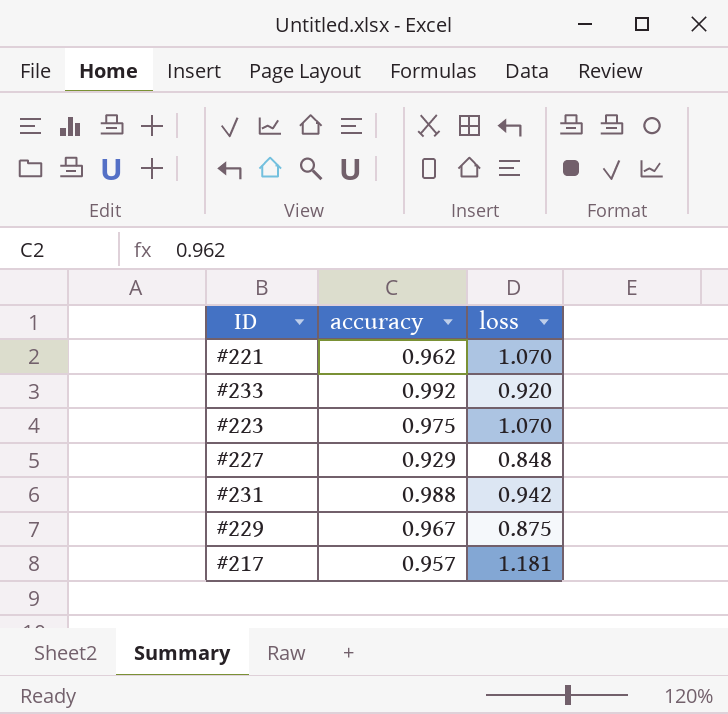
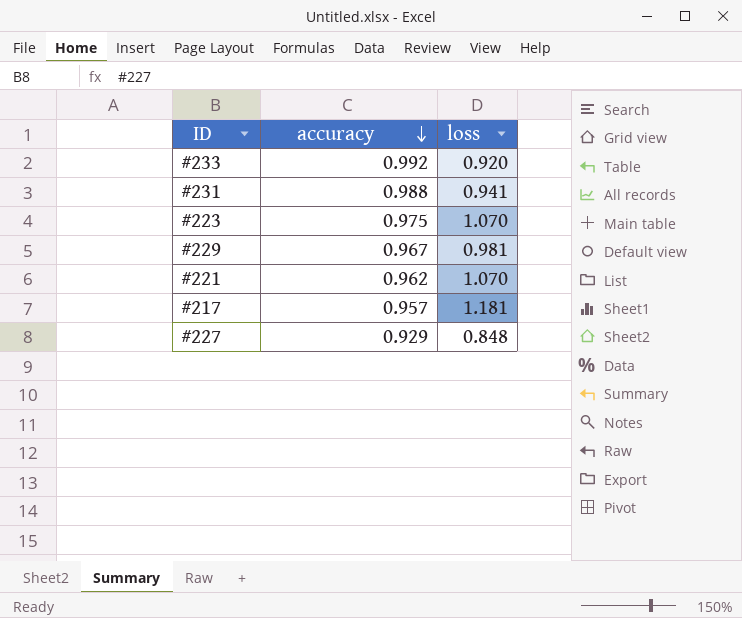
row order: none -> accuracy descending
#231 | loss: 0.942 -> 0.941
#229 | loss: 0.875 -> 0.981

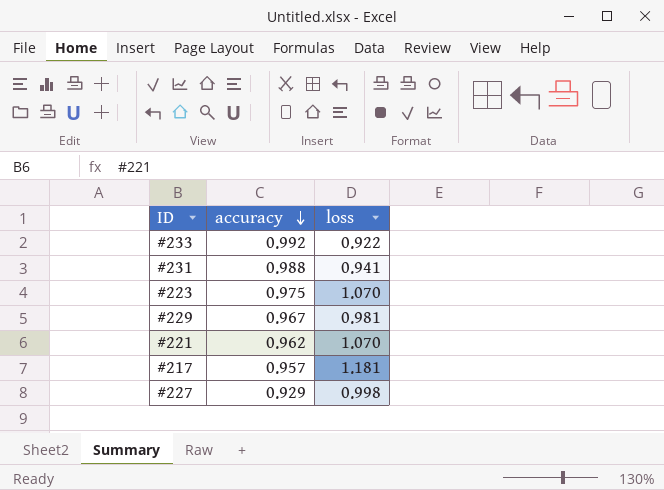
#233 | loss: 0.920 -> 0.922
#227 | loss: 0.848 -> 0.998

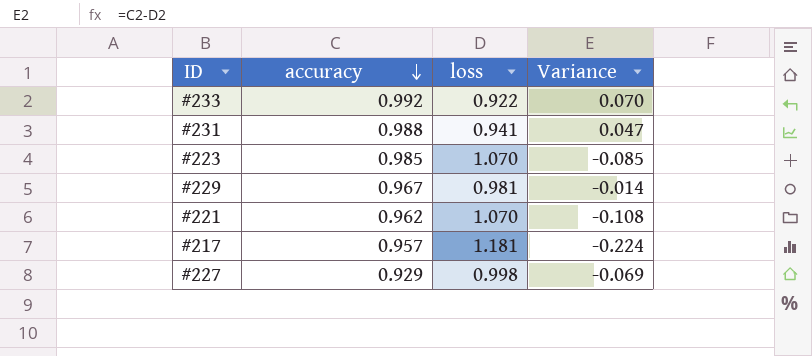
column Variance | formula: none -> [accuracy] - [loss]
#223 | accuracy: 0.975 -> 0.985

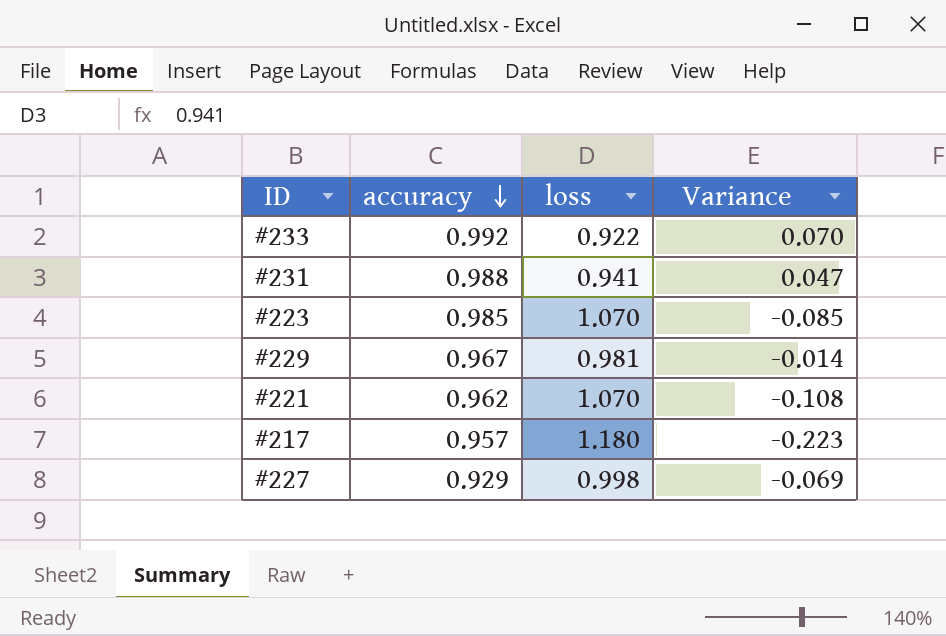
#217 | loss: 1.181 -> 1.180
#217 | Variance: -0.224 -> -0.223

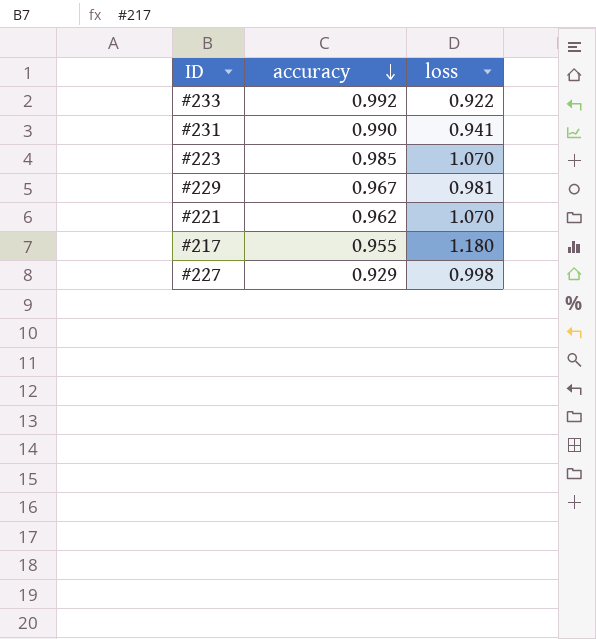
column Variance | formula: [accuracy] - [loss] -> none
#231 | accuracy: 0.988 -> 0.990
#217 | accuracy: 0.957 -> 0.955

